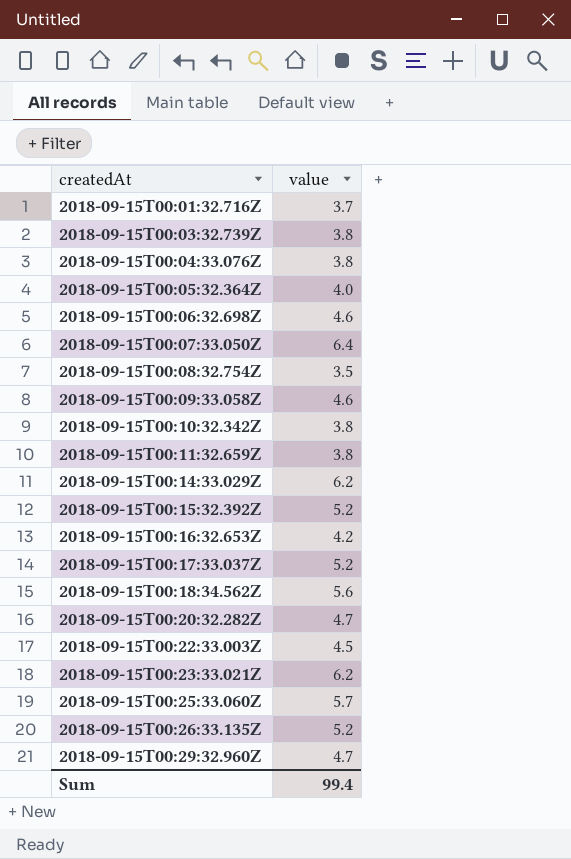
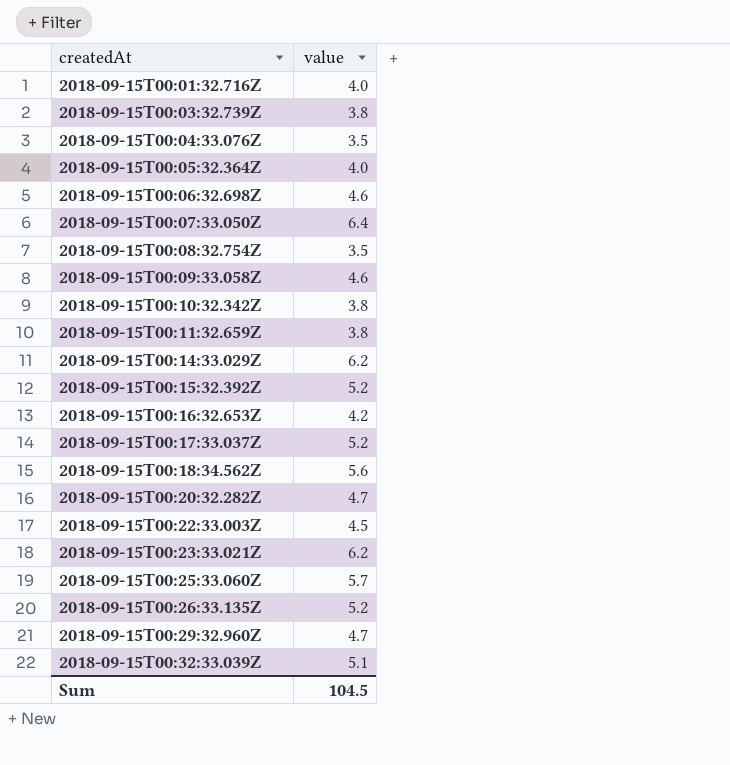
2018-09-15T00:01:32.716Z | value: 3.7 -> 4.0
2018-09-15T00:04:33.076Z | value: 3.8 -> 3.5
row 2018-09-15T00:32:33.039Z: none -> 5.1
Sum | value: 99.4 -> 104.5

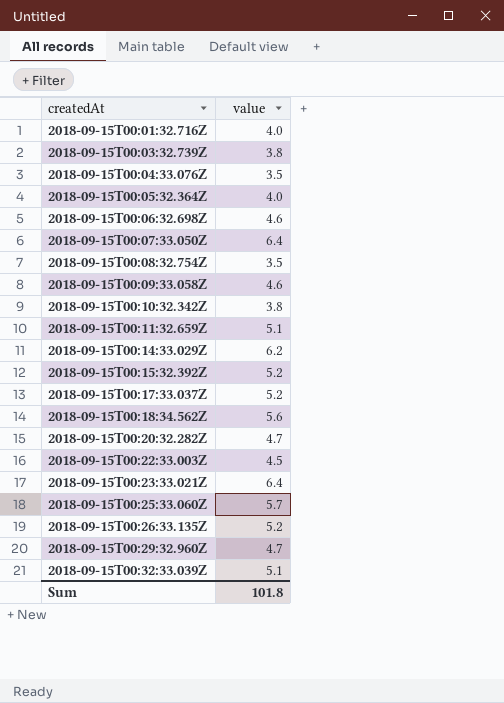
row 2018-09-15T00:16:32.653Z: 4.2 -> none
2018-09-15T00:11:32.659Z | value: 3.8 -> 5.1
2018-09-15T00:23:33.021Z | value: 6.2 -> 6.4
Sum | value: 104.5 -> 101.8

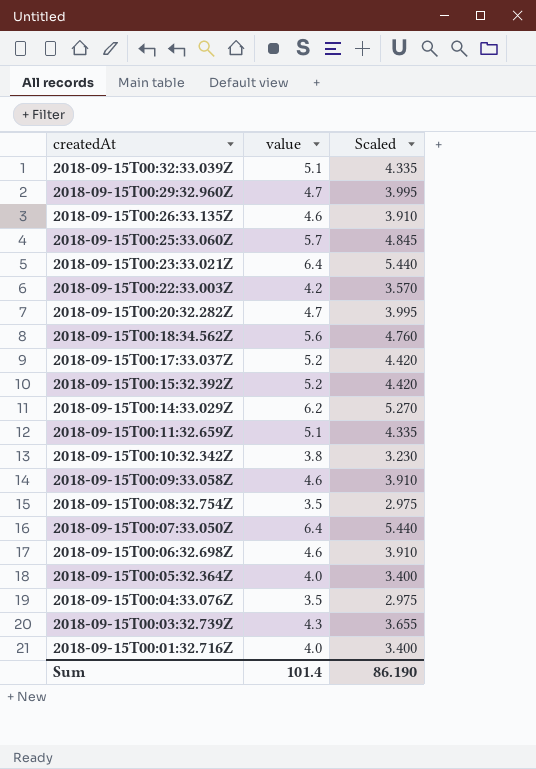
row order: createdAt ascending -> createdAt descending
column Scaled | formula: none -> [value] * 0.85
2018-09-15T00:26:33.135Z | value: 5.2 -> 4.6
2018-09-15T00:22:33.003Z | value: 4.5 -> 4.2
2018-09-15T00:03:32.739Z | value: 3.8 -> 4.3
Sum | value: 101.8 -> 101.4

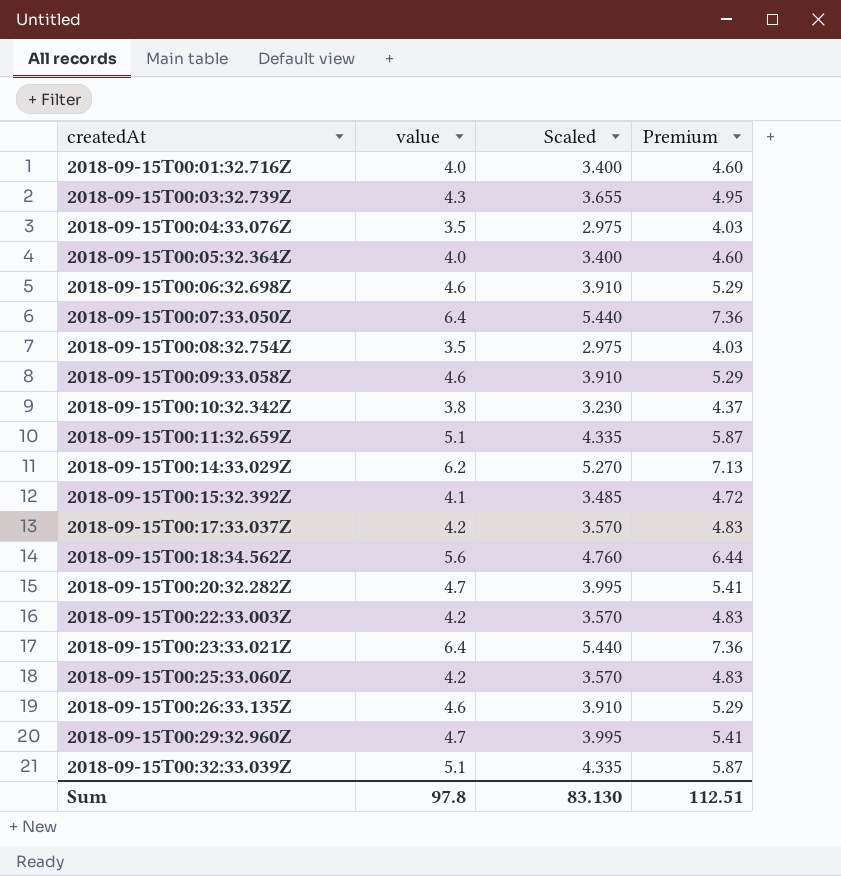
row order: createdAt descending -> createdAt ascending
column Premium | formula: none -> [value] * 1.15
2018-09-15T00:15:32.392Z | value: 5.2 -> 4.1
2018-09-15T00:15:32.392Z | Scaled: 4.420 -> 3.485
2018-09-15T00:17:33.037Z | value: 5.2 -> 4.2
2018-09-15T00:17:33.037Z | Scaled: 4.420 -> 3.570
2018-09-15T00:25:33.060Z | value: 5.7 -> 4.2
2018-09-15T00:25:33.060Z | Scaled: 4.845 -> 3.570
Sum | value: 101.4 -> 97.8
Sum | Scaled: 86.190 -> 83.130

